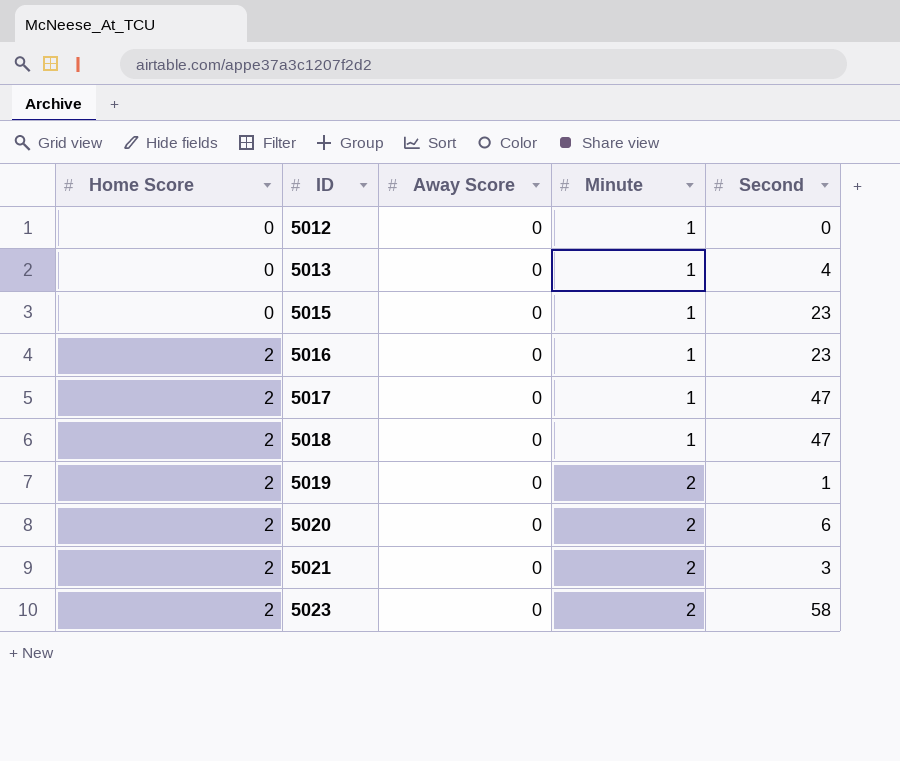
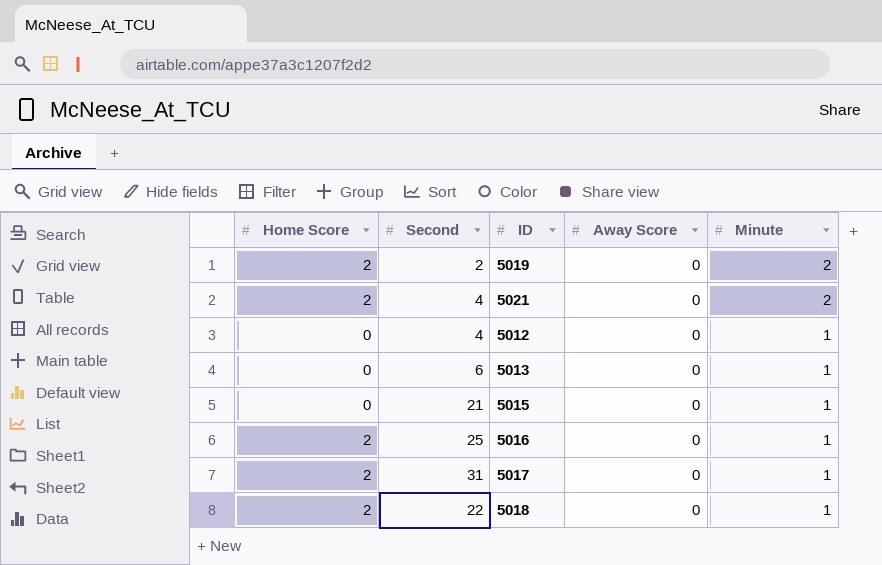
row order: Home Score ascending -> Minute descending
column Second | position: 5 -> 2
row 5020: 2 | 0 | 2 | 6 -> none
row 5023: 2 | 0 | 2 | 58 -> none
5019 | Second: 1 -> 2
5021 | Second: 3 -> 4
5012 | Second: 0 -> 4
5013 | Second: 4 -> 6
5015 | Second: 23 -> 21
5016 | Second: 23 -> 25
5017 | Second: 47 -> 31
5018 | Second: 47 -> 22

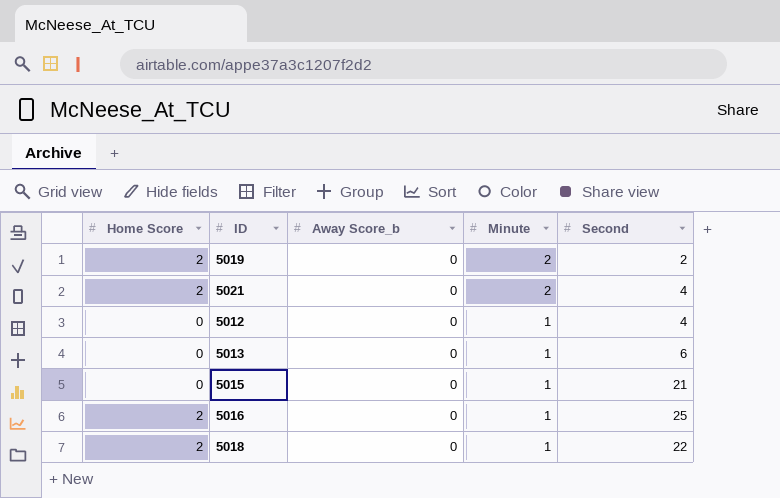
column name: Away Score -> Away Score_b
column Second | position: 2 -> 5
row 5017: 2 | 31 | 0 | 1 -> none

